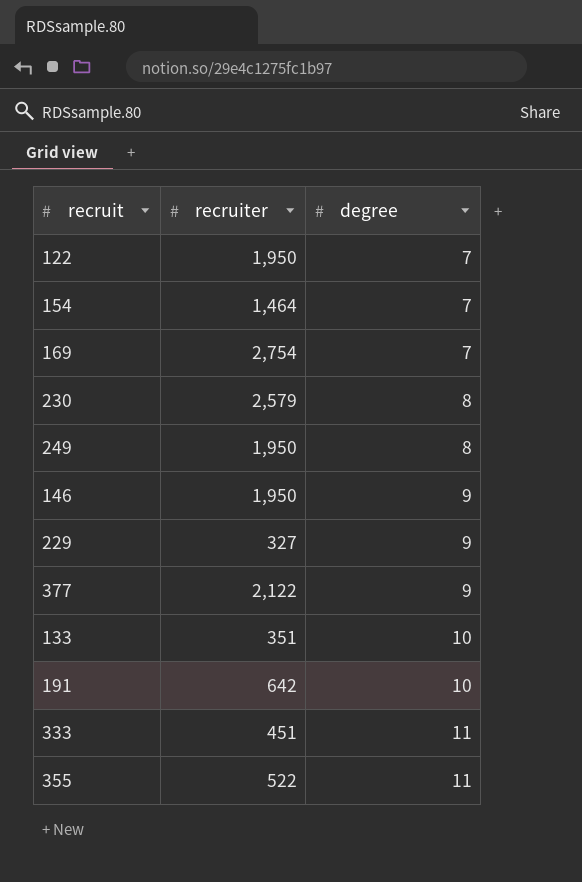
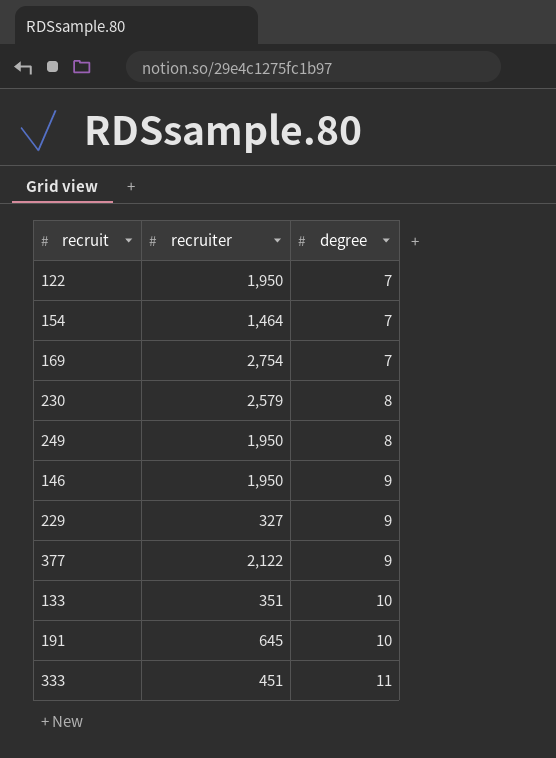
row 355: 522 | 11 -> none
191 | recruiter: 642 -> 645

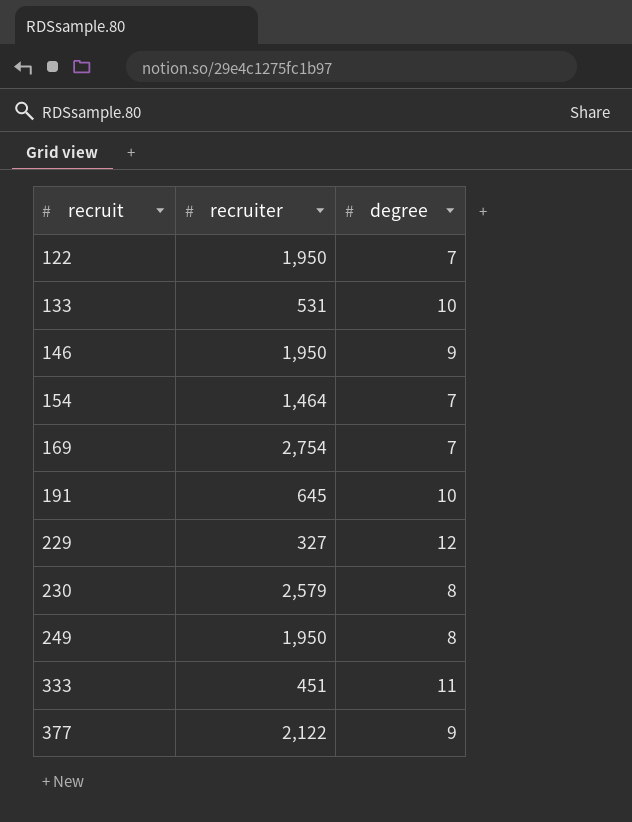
row order: degree ascending -> recruit ascending
133 | recruiter: 351 -> 531
229 | degree: 9 -> 12

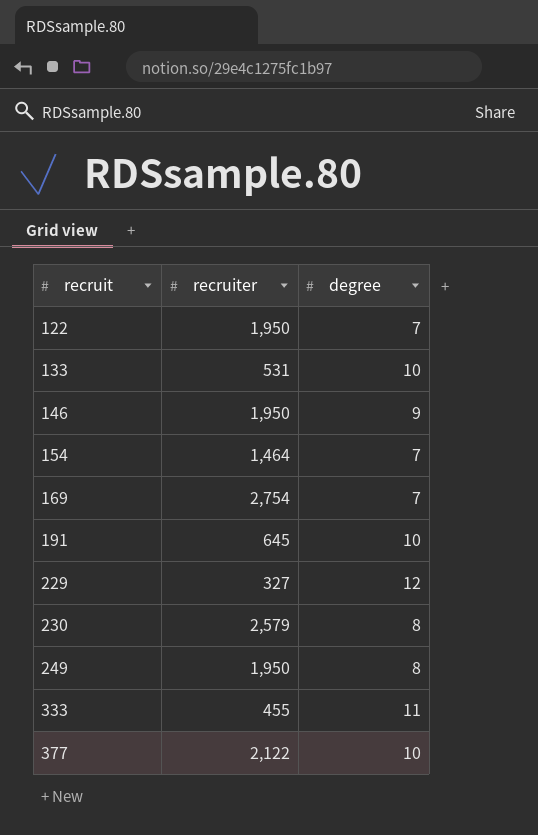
333 | recruiter: 451 -> 455
377 | degree: 9 -> 10

